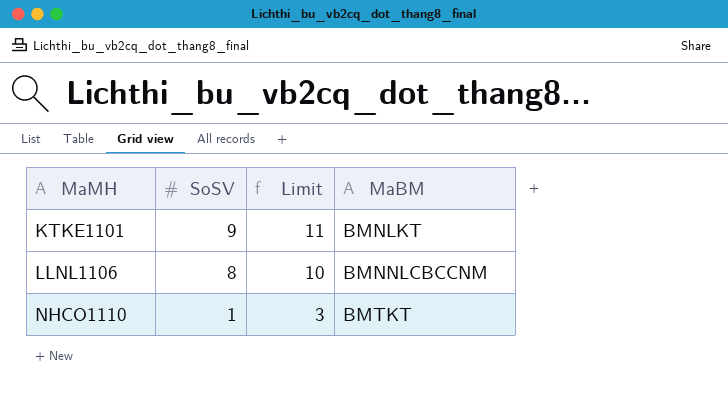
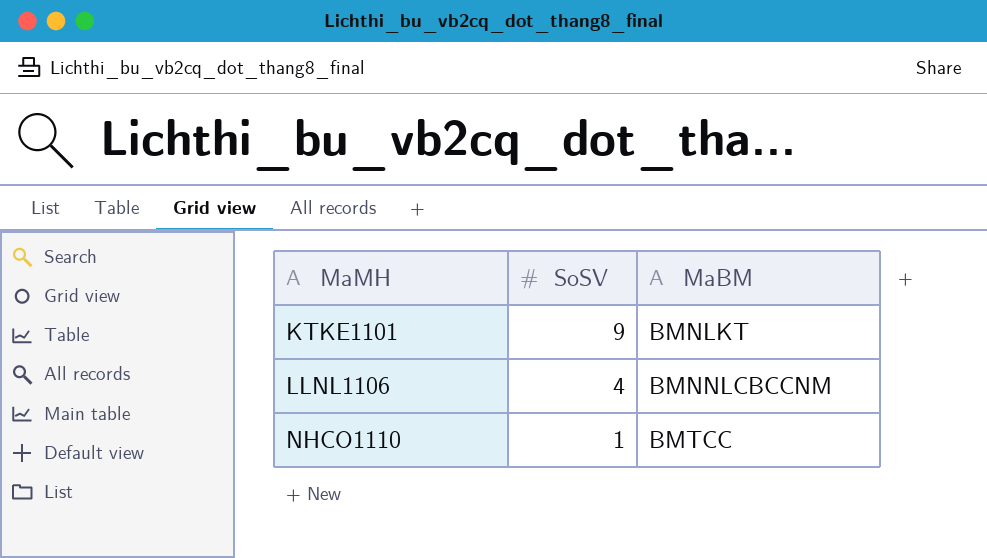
column Limit | formula: [SoSV] + 2 -> none
LLNL1106 | SoSV: 8 -> 4
NHCO1110 | MaBM: BMTKT -> BMTCC

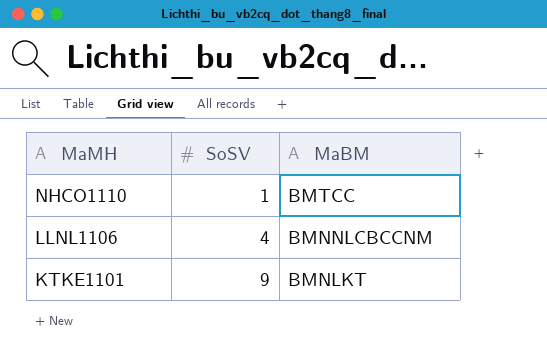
row order: MaMH ascending -> MaMH descending

